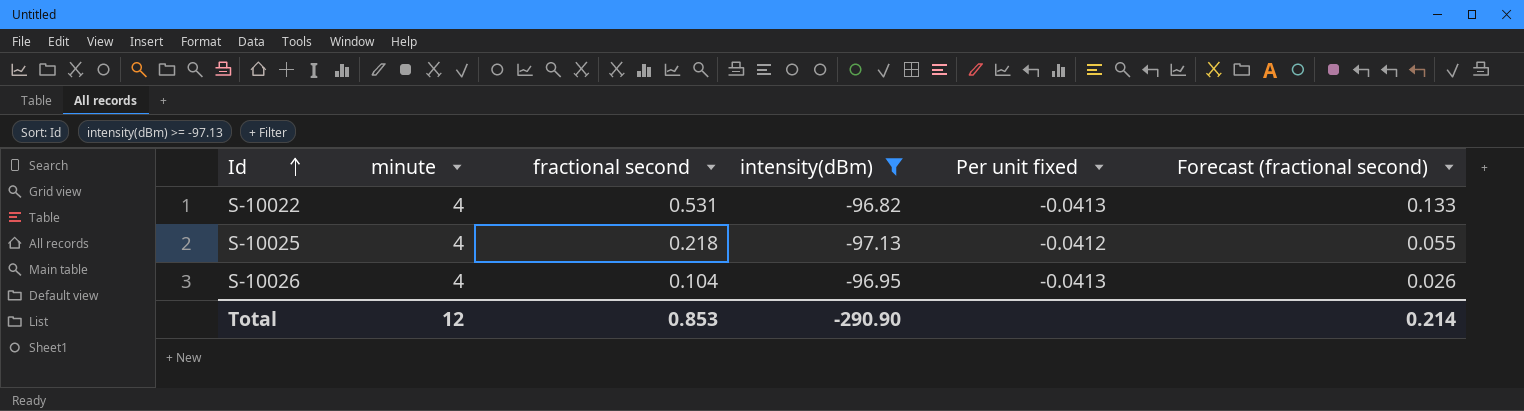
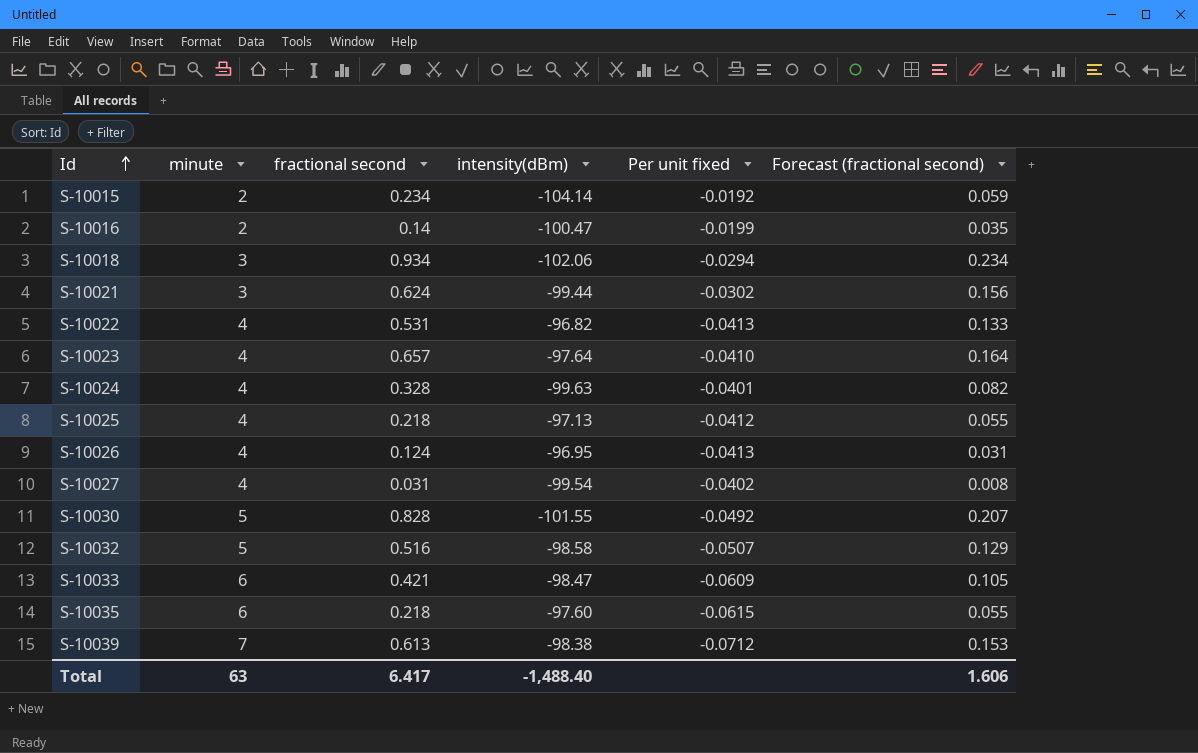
filter: intensity(dBm) >= -97.13 -> none
S-10026 | fractional second: 0.104 -> 0.124
S-10026 | Forecast (fractional second): 0.026 -> 0.031
Total | minute: 12 -> 63
Total | fractional second: 0.853 -> 6.417
Total | intensity(dBm): -290.90 -> -1,488.40
Total | Forecast (fractional second): 0.214 -> 1.606

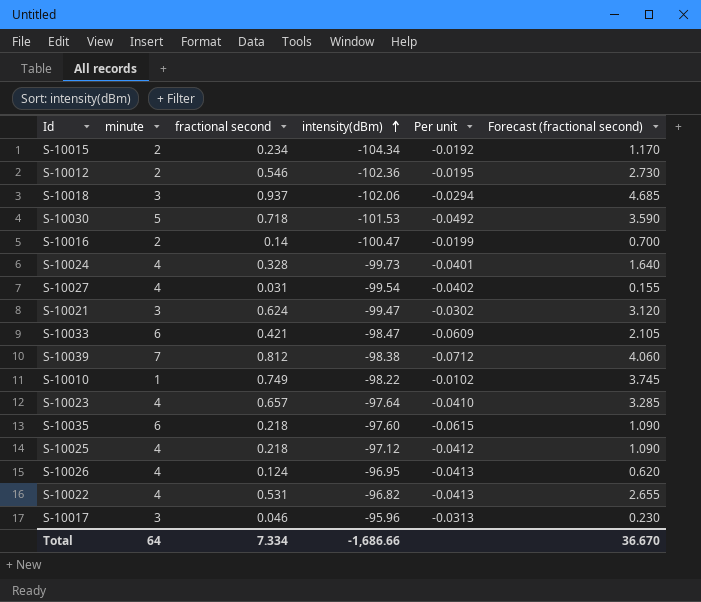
row order: Id ascending -> intensity(dBm) ascending
column name: Per unit fixed -> Per unit
column Forecast (fractional second) | formula: [fractional second] * 0.25 -> [fractional second] * 5
row S-10032: 5 | 0.516 | -98.58 | -0.0507 | 0.129 -> none
S-10015 | intensity(dBm): -104.14 -> -104.34
row S-10012: none -> 2 | 0.546 | -102.36 | -0.0195 | 2.730
S-10018 | fractional second: 0.934 -> 0.937
S-10030 | fractional second: 0.828 -> 0.718
S-10030 | intensity(dBm): -101.55 -> -101.53
S-10024 | intensity(dBm): -99.63 -> -99.73
S-10021 | intensity(dBm): -99.44 -> -99.47
S-10039 | fractional second: 0.613 -> 0.812
row S-10010: none -> 1 | 0.749 | -98.22 | -0.0102 | 3.745
S-10025 | intensity(dBm): -97.13 -> -97.12
row S-10017: none -> 3 | 0.046 | -95.96 | -0.0313 | 0.230
Total | minute: 63 -> 64
Total | fractional second: 6.417 -> 7.334
Total | intensity(dBm): -1,488.40 -> -1,686.66
Total | Forecast (fractional second): 1.606 -> 36.670

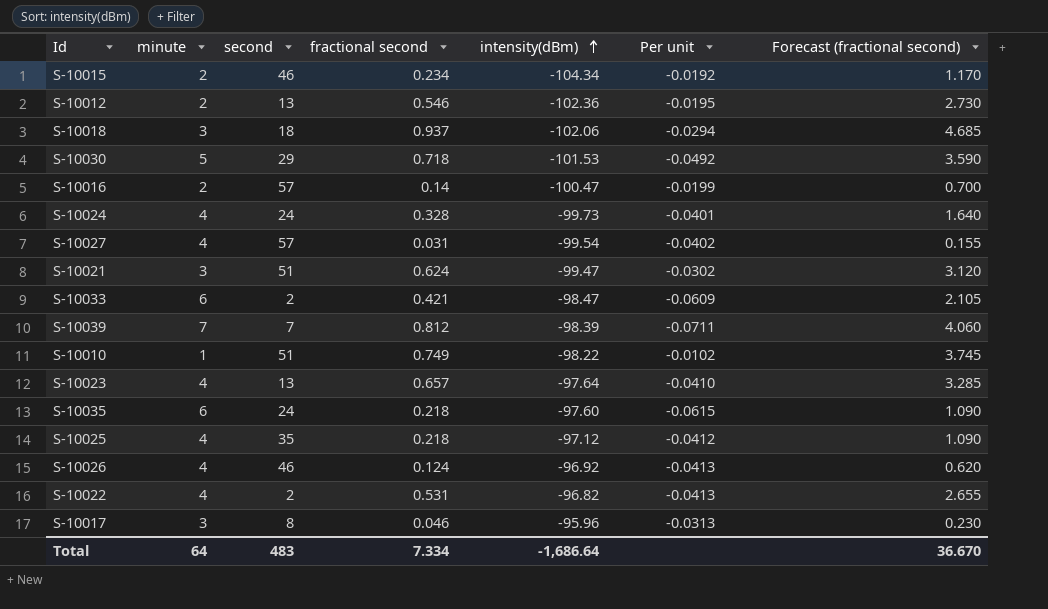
column second | position: none -> 3
S-10039 | intensity(dBm): -98.38 -> -98.39
S-10039 | Per unit: -0.0712 -> -0.0711
S-10026 | intensity(dBm): -96.95 -> -96.92
Total | intensity(dBm): -1,686.66 -> -1,686.64

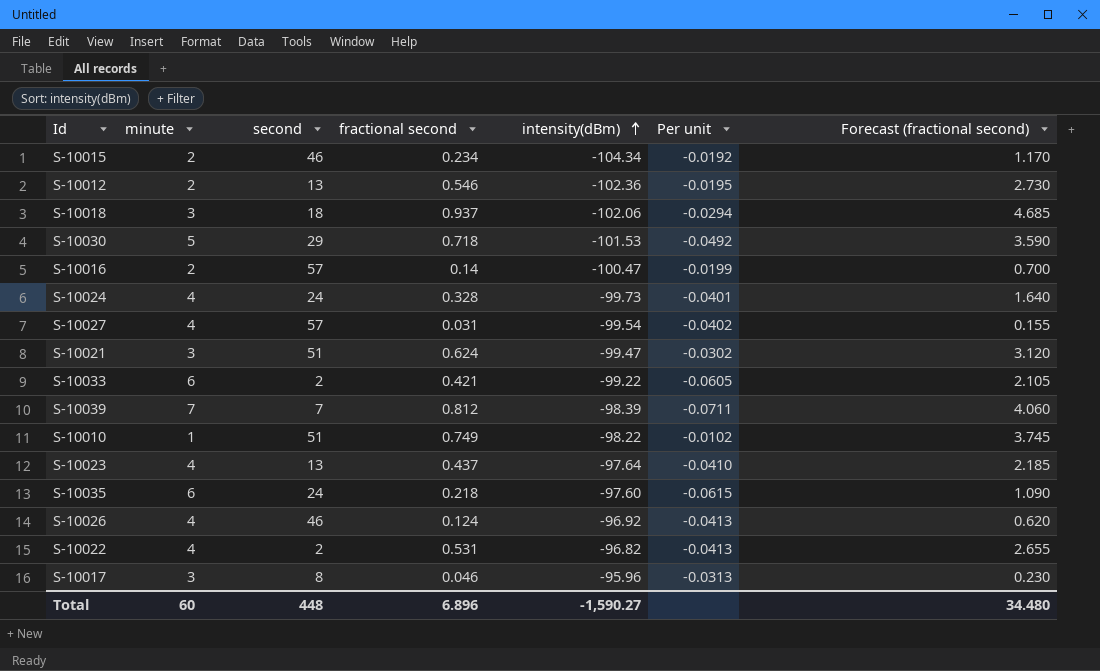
row S-10025: 4 | 35 | 0.218 | -97.12 | -0.0412 | 1.090 -> none
S-10033 | intensity(dBm): -98.47 -> -99.22
S-10033 | Per unit: -0.0609 -> -0.0605
S-10023 | fractional second: 0.657 -> 0.437
S-10023 | Forecast (fractional second): 3.285 -> 2.185
Total | minute: 64 -> 60
Total | second: 483 -> 448
Total | fractional second: 7.334 -> 6.896
Total | intensity(dBm): -1,686.64 -> -1,590.27
Total | Forecast (fractional second): 36.670 -> 34.480

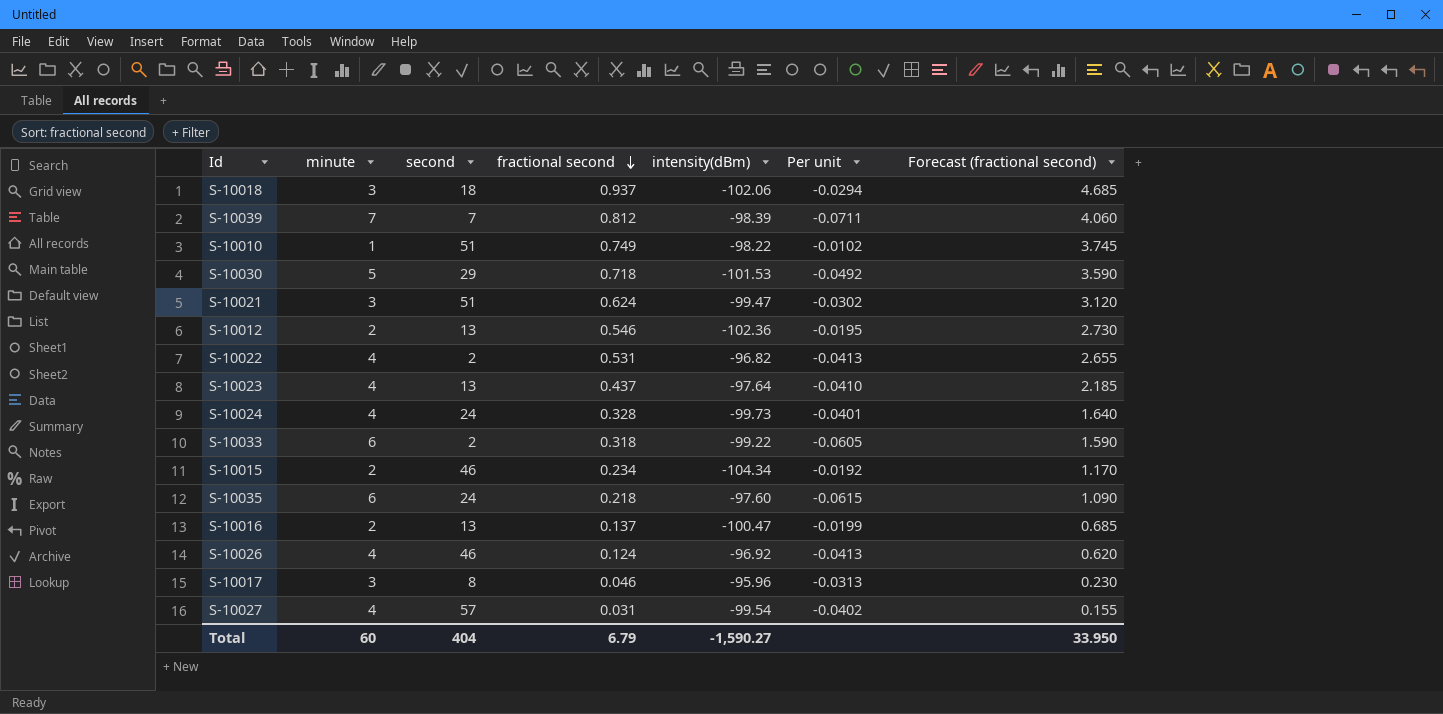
row order: intensity(dBm) ascending -> fractional second descending
S-10033 | fractional second: 0.421 -> 0.318
S-10033 | Forecast (fractional second): 2.105 -> 1.590
S-10016 | second: 57 -> 13
S-10016 | fractional second: 0.14 -> 0.137
S-10016 | Forecast (fractional second): 0.700 -> 0.685
Total | second: 448 -> 404
Total | fractional second: 6.896 -> 6.79
Total | Forecast (fractional second): 34.480 -> 33.950

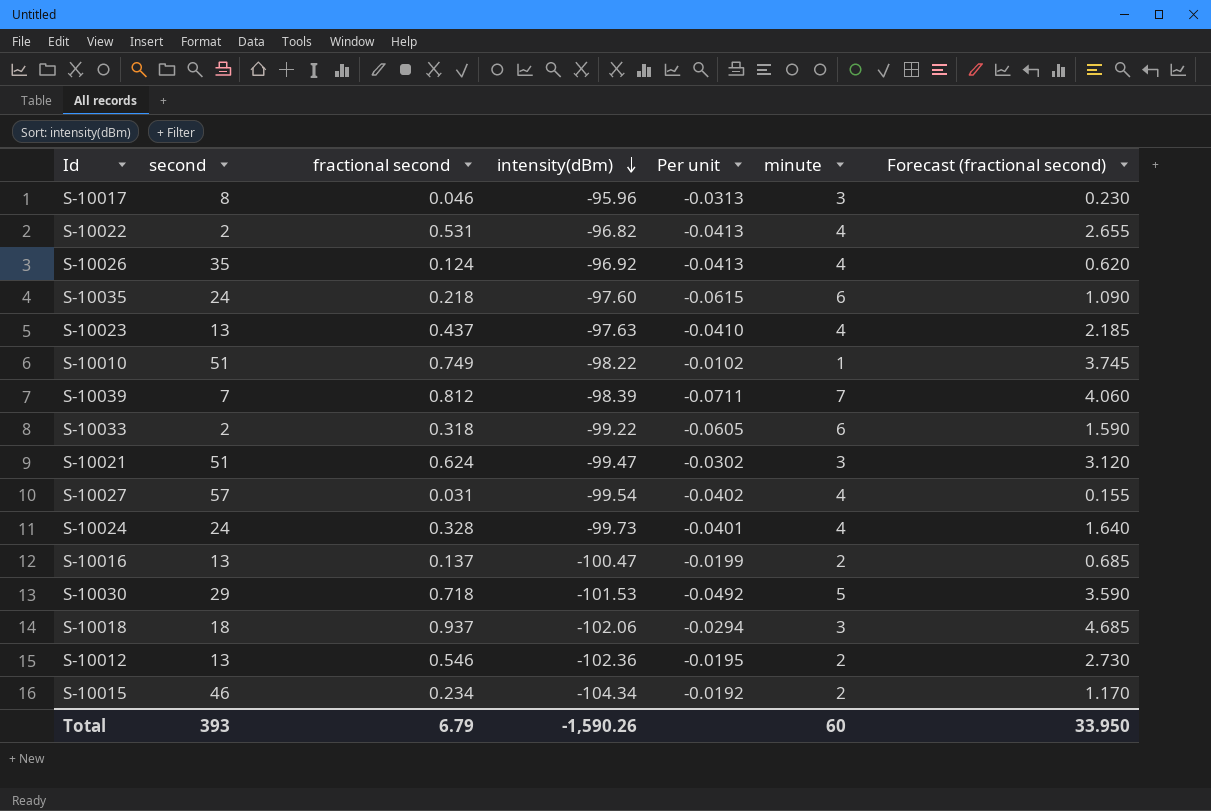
row order: fractional second descending -> intensity(dBm) descending
column minute | position: 2 -> 6
S-10026 | second: 46 -> 35
S-10023 | intensity(dBm): -97.64 -> -97.63
Total | second: 404 -> 393
Total | intensity(dBm): -1,590.27 -> -1,590.26

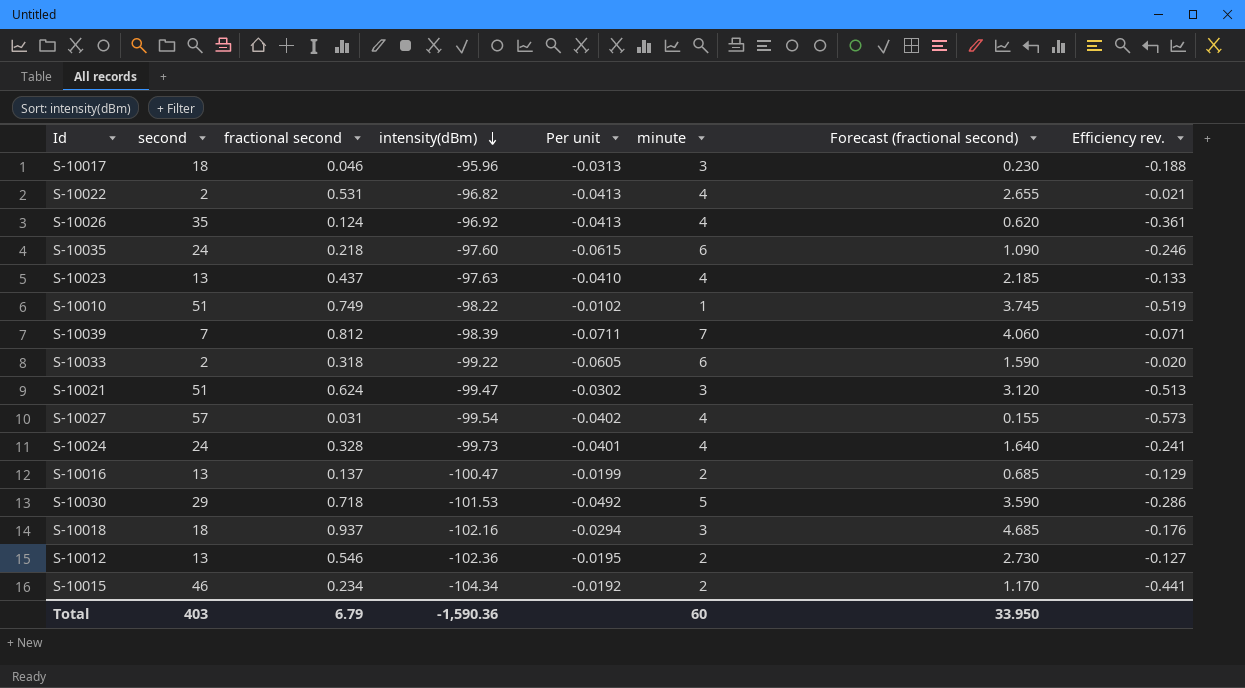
column Efficiency rev. | formula: none -> [second] / [intensity(dBm)]
S-10017 | second: 8 -> 18
S-10018 | intensity(dBm): -102.06 -> -102.16
Total | second: 393 -> 403
Total | intensity(dBm): -1,590.26 -> -1,590.36

